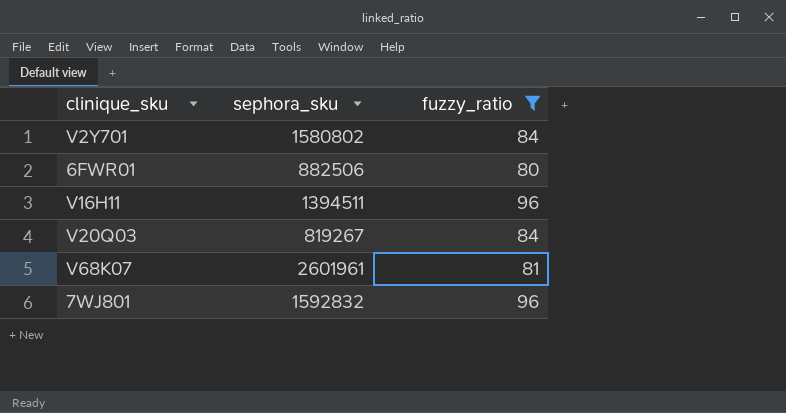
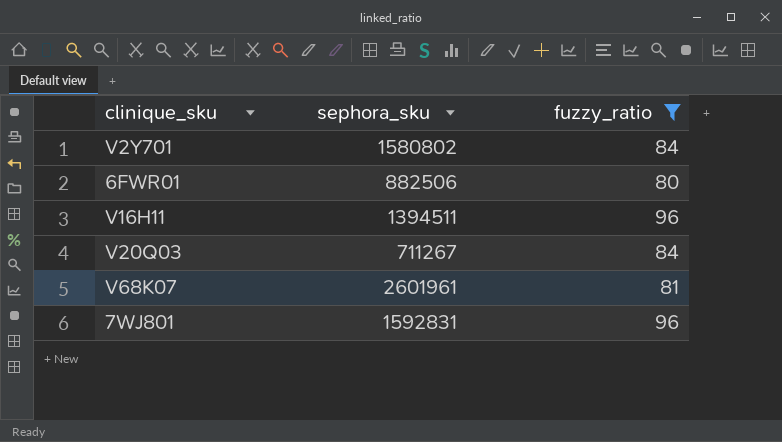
V20Q03 | sephora_sku: 819267 -> 711267
7WJ801 | sephora_sku: 1592832 -> 1592831

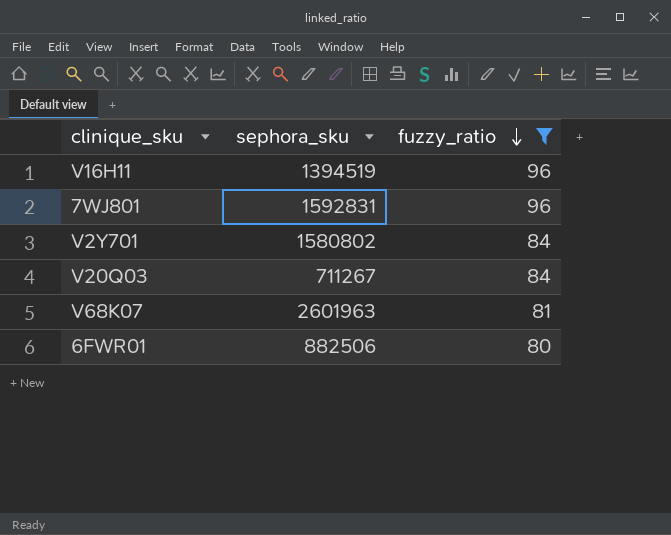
row order: none -> fuzzy_ratio descending
V16H11 | sephora_sku: 1394511 -> 1394519
V68K07 | sephora_sku: 2601961 -> 2601963

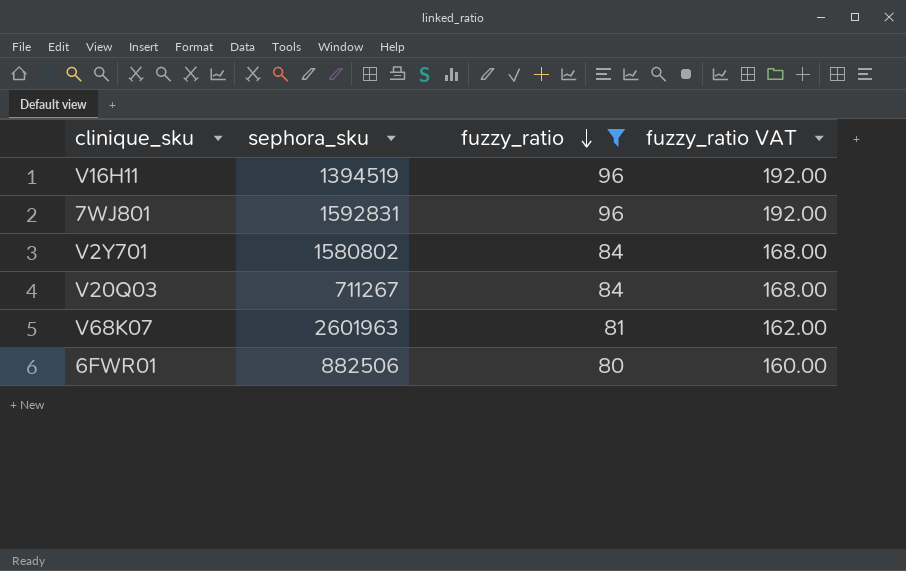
column fuzzy_ratio VAT | formula: none -> [fuzzy_ratio] * 2

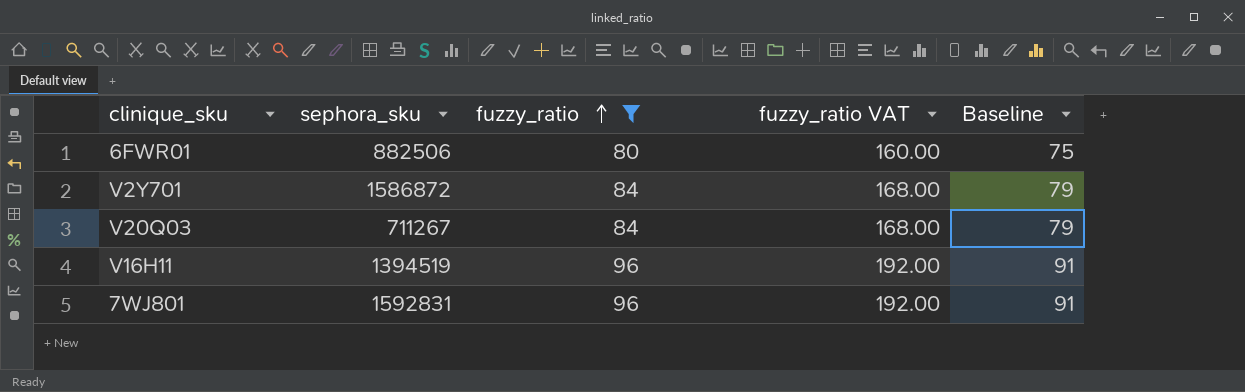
row order: fuzzy_ratio descending -> fuzzy_ratio ascending
column Baseline | formula: none -> [fuzzy_ratio] - 5
row V68K07: 2601963 | 81 | 162.00 -> none
V2Y701 | sephora_sku: 1580802 -> 1586872

